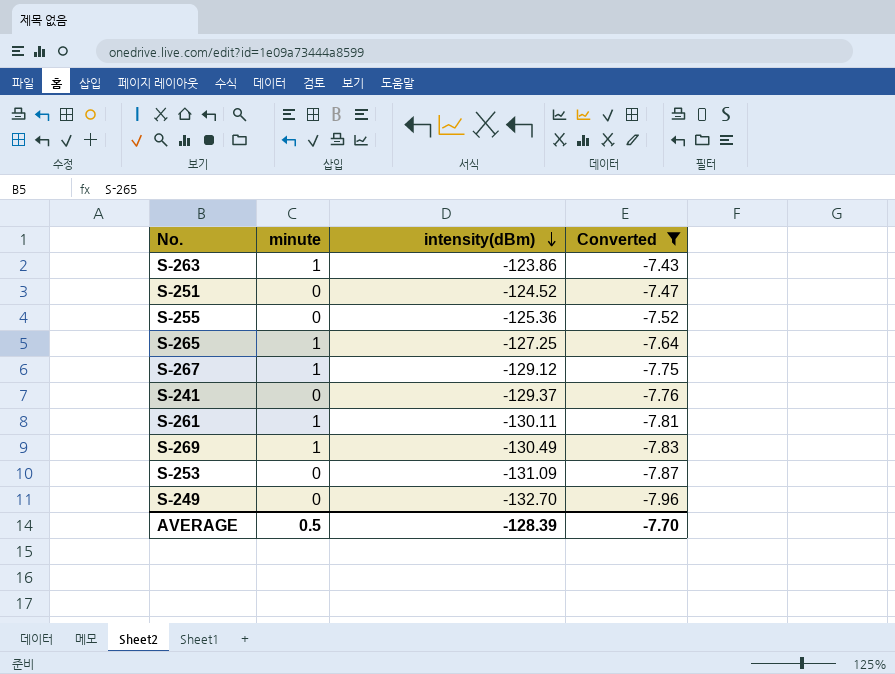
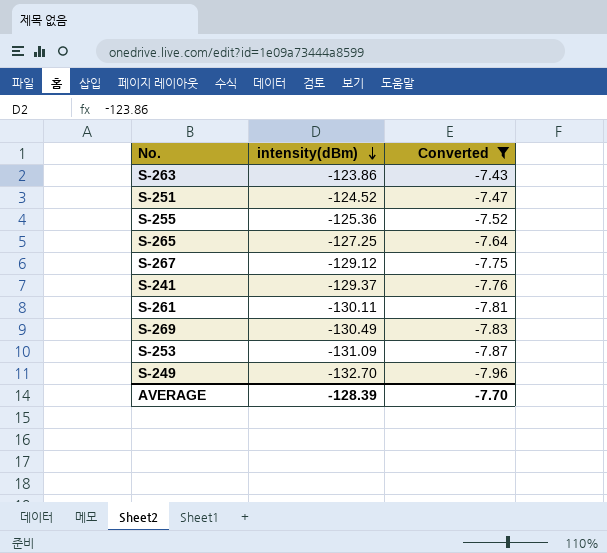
column minute | position: 2 -> none

